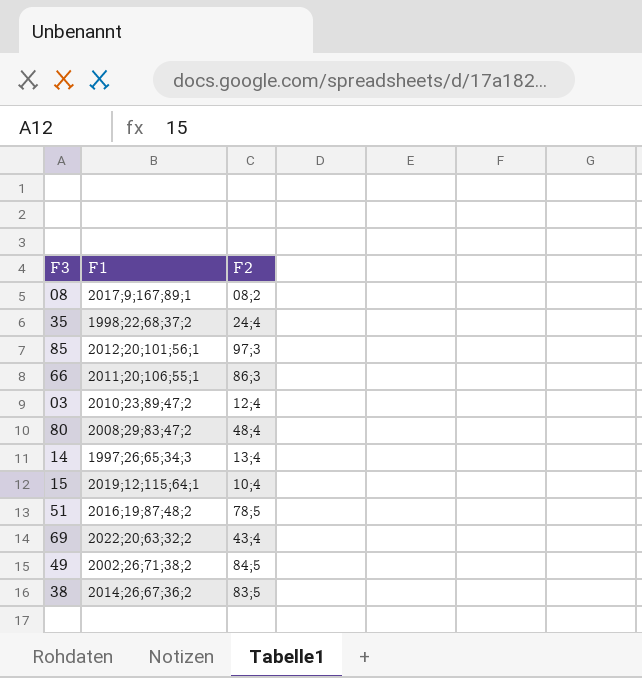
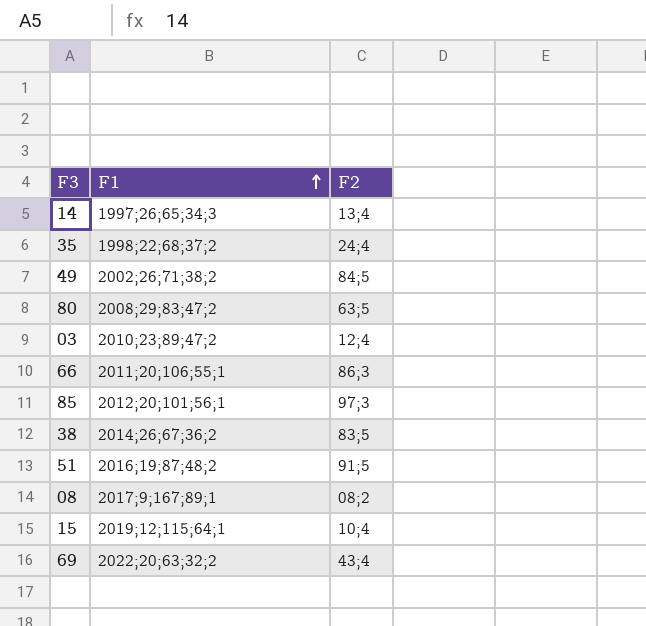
row order: none -> F1 ascending
80 | F2: 48;4 -> 63;5
51 | F2: 78;5 -> 91;5

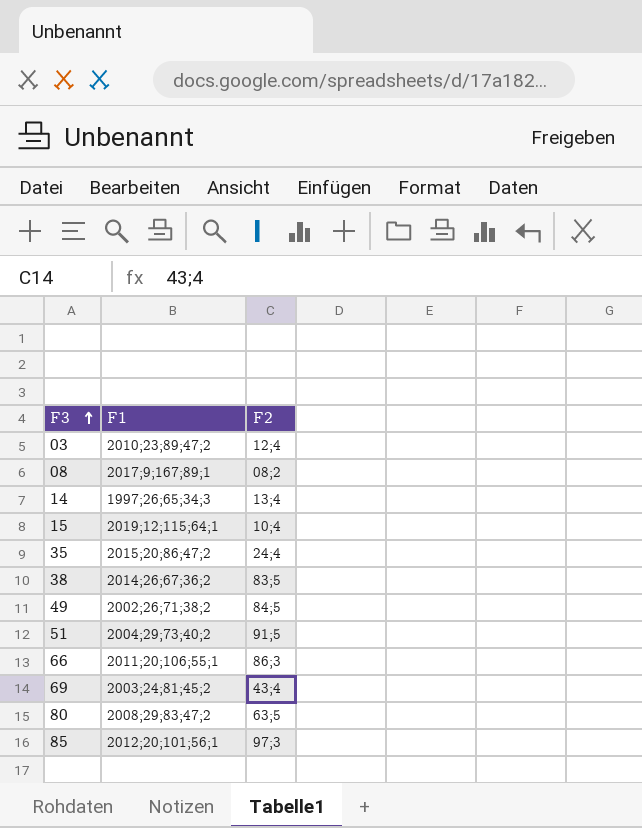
row order: F1 ascending -> F3 ascending
35 | F1: 1998;22;68;37;2 -> 2015;20;86;47;2
51 | F1: 2016;19;87;48;2 -> 2004;29;73;40;2
69 | F1: 2022;20;63;32;2 -> 2003;24;81;45;2

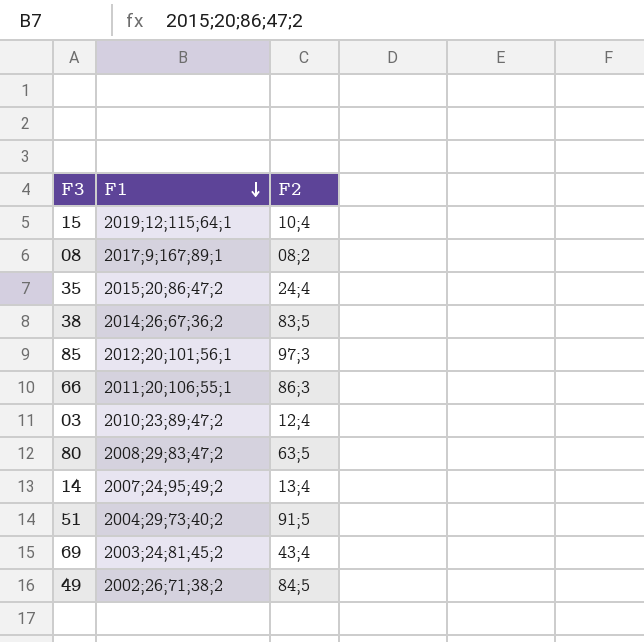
row order: F3 ascending -> F1 descending
14 | F1: 1997;26;65;34;3 -> 2007;24;95;49;2

